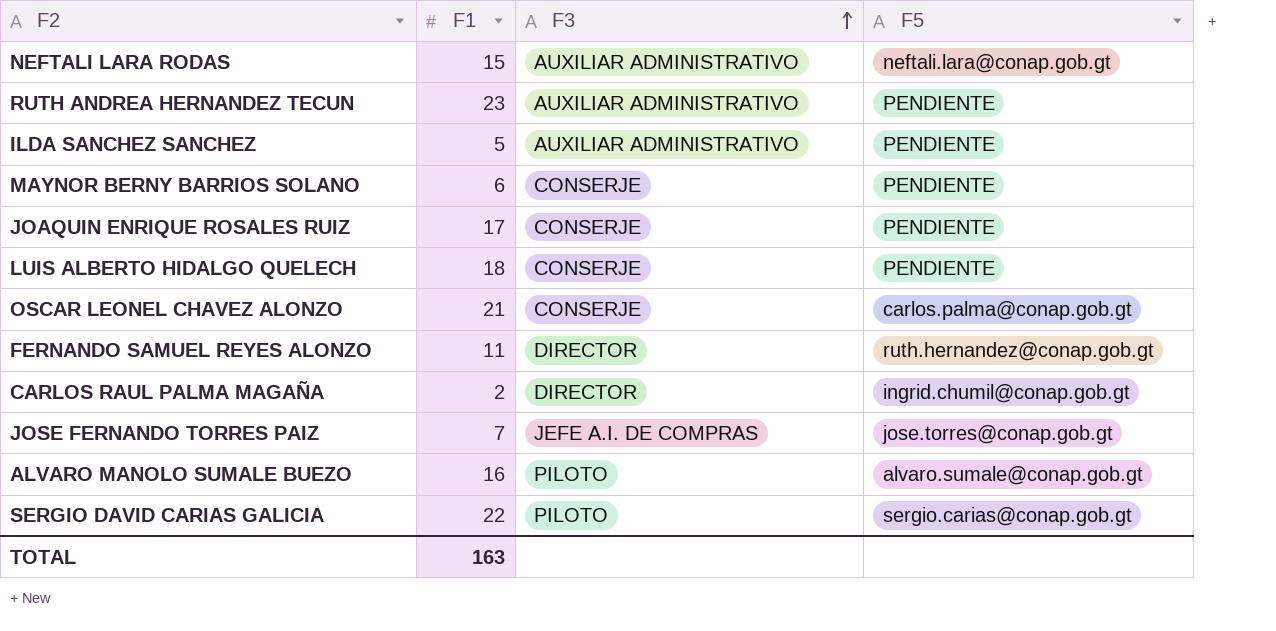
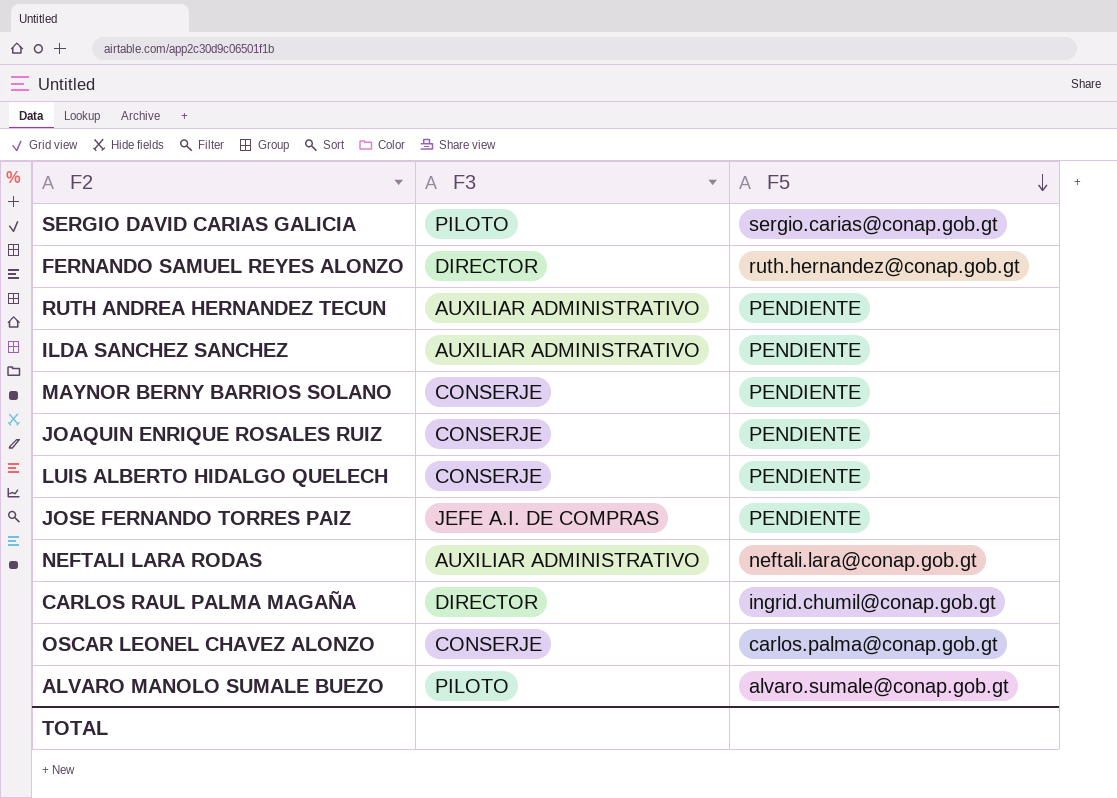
row order: F3 ascending -> F5 descending
column F1 | position: 2 -> none
JOSE FERNANDO TORRES PAIZ | F5: jose.torres@conap.gob.gt -> PENDIENTE

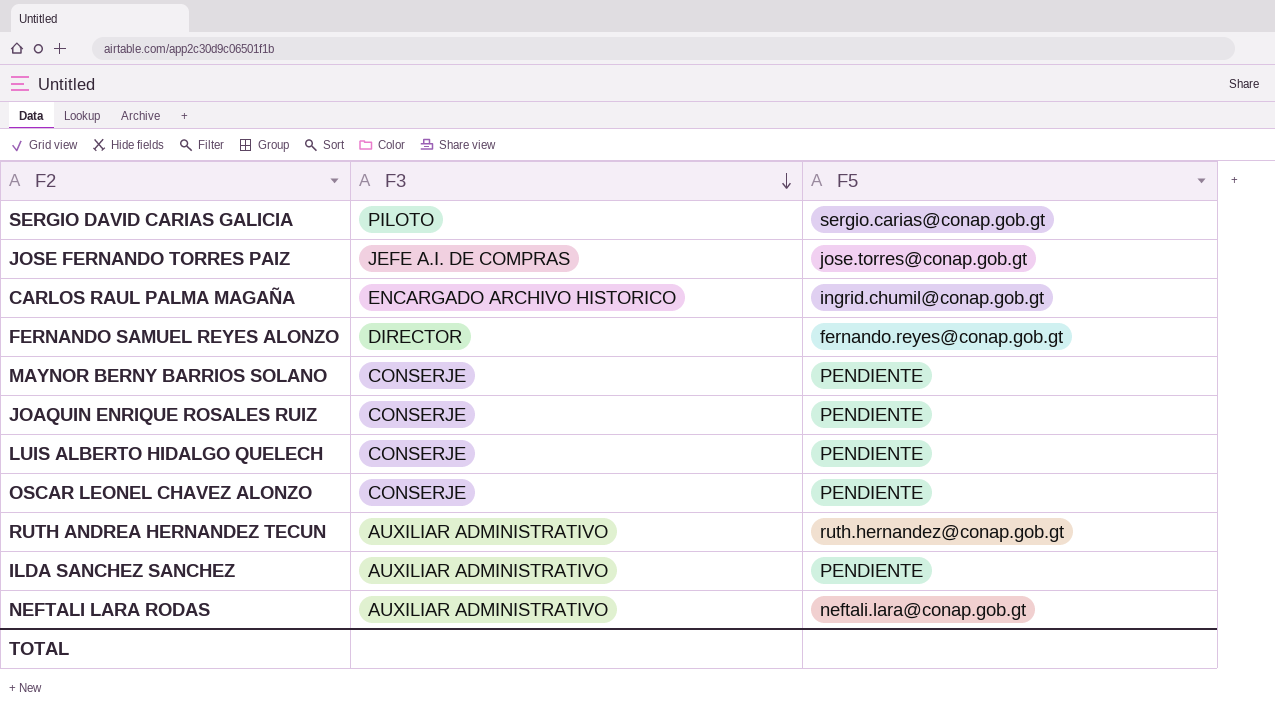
row order: F5 descending -> F3 descending
row ALVARO MANOLO SUMALE BUEZO: PILOTO | alvaro.sumale@conap.gob.gt -> none
JOSE FERNANDO TORRES PAIZ | F5: PENDIENTE -> jose.torres@conap.gob.gt
CARLOS RAUL PALMA MAGAÑA | F3: DIRECTOR -> ENCARGADO ARCHIVO HISTORICO
FERNANDO SAMUEL REYES ALONZO | F5: ruth.hernandez@conap.gob.gt -> fernando.reyes@conap.gob.gt
OSCAR LEONEL CHAVEZ ALONZO | F5: carlos.palma@conap.gob.gt -> PENDIENTE
RUTH ANDREA HERNANDEZ TECUN | F5: PENDIENTE -> ruth.hernandez@conap.gob.gt

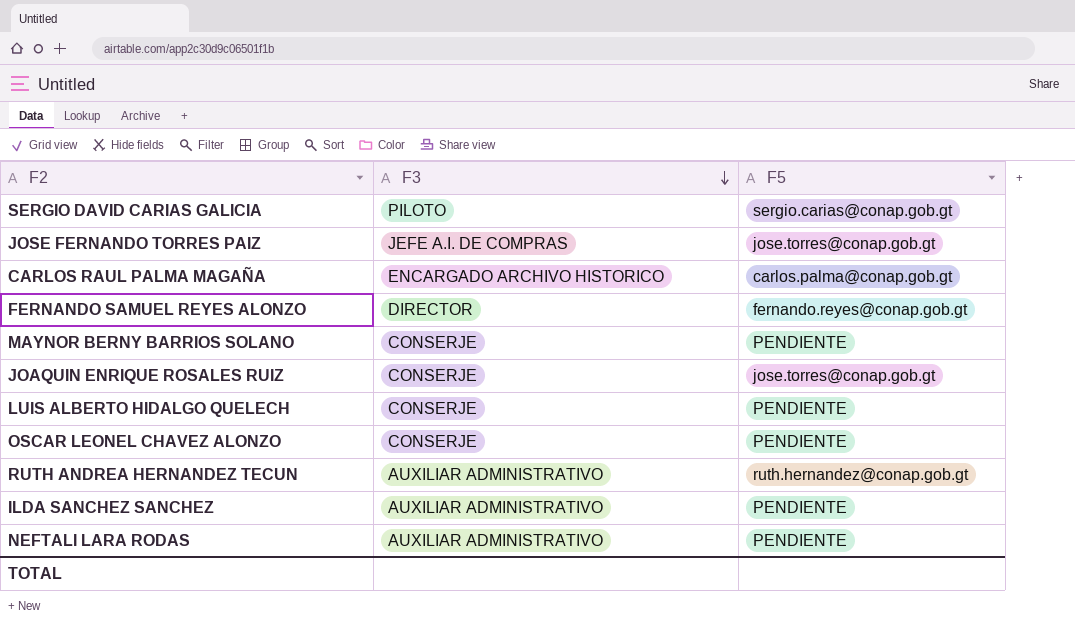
CARLOS RAUL PALMA MAGAÑA | F5: ingrid.chumil@conap.gob.gt -> carlos.palma@conap.gob.gt
JOAQUIN ENRIQUE ROSALES RUIZ | F5: PENDIENTE -> jose.torres@conap.gob.gt
NEFTALI LARA RODAS | F5: neftali.lara@conap.gob.gt -> PENDIENTE

